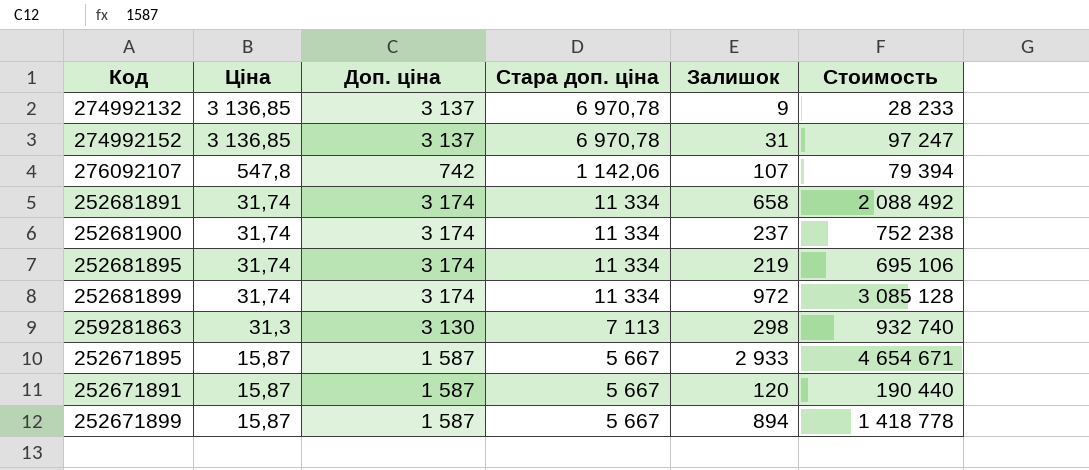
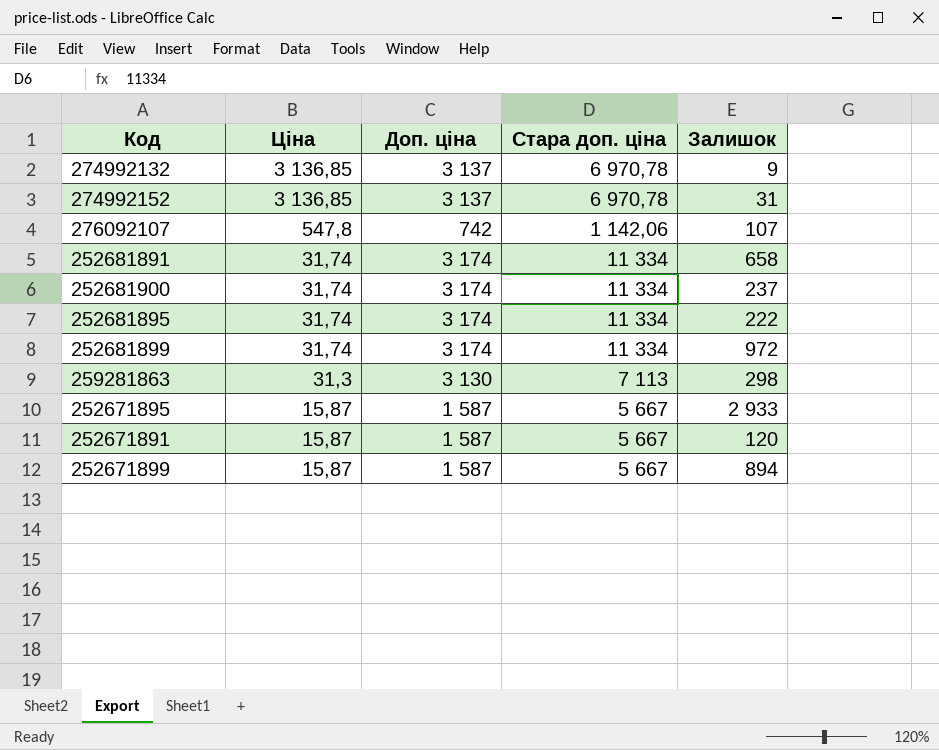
column Стоимость | formula: [Доп. ціна] * [Залишок] -> none
252681895 | Залишок: 219 -> 222

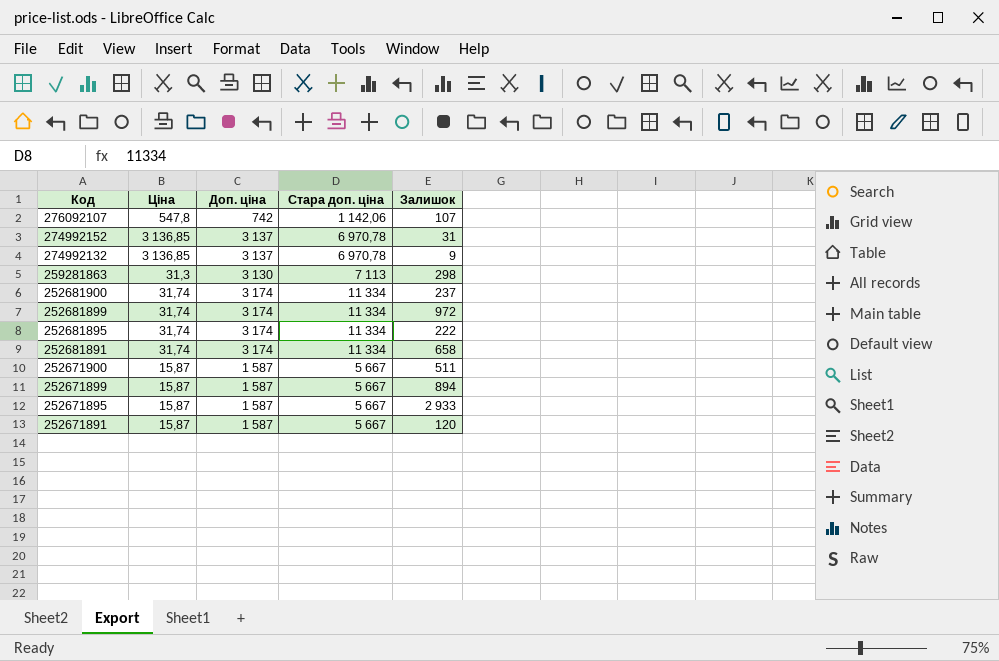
row order: Ціна descending -> Код descending
row 252671900: none -> 15,87 | 1 587 | 5 667 | 511

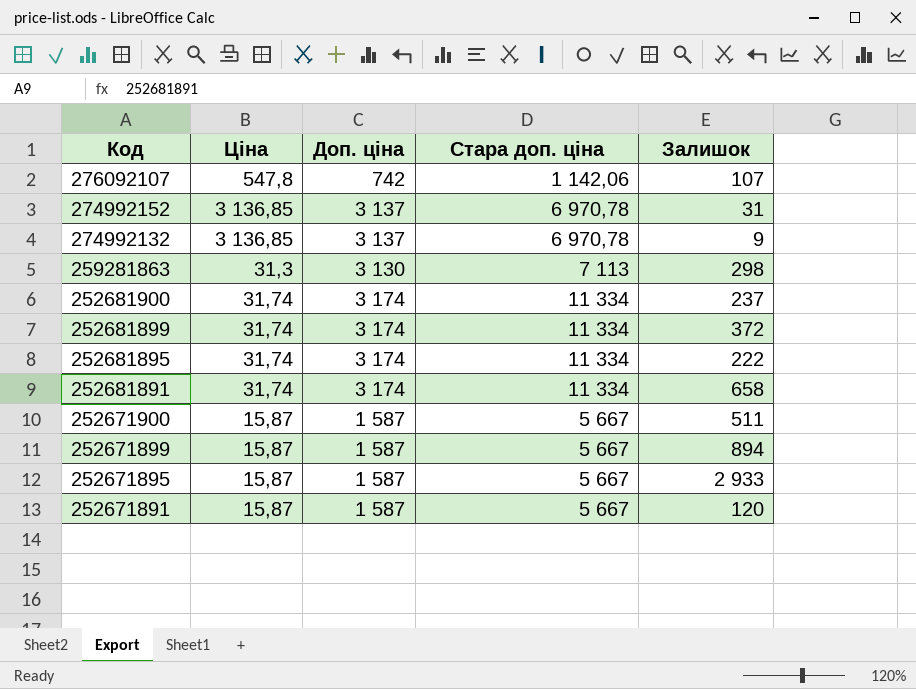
252681899 | Залишок: 972 -> 372

